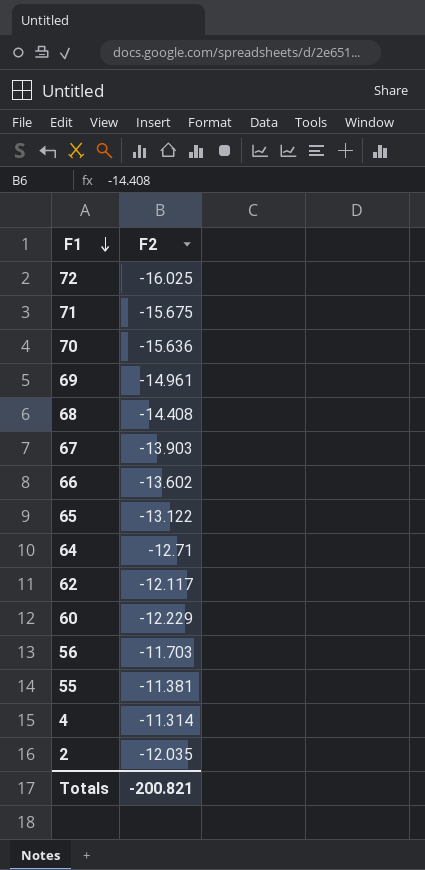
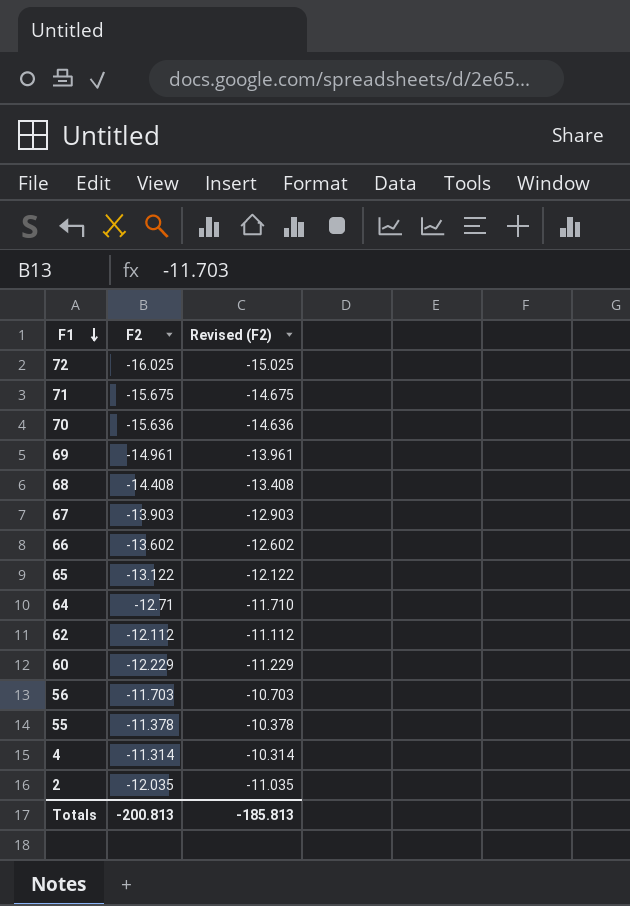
column Revised (F2) | formula: none -> [F2] + 1
62 | F2: -12.117 -> -12.112
55 | F2: -11.381 -> -11.378
Totals | F2: -200.821 -> -200.813

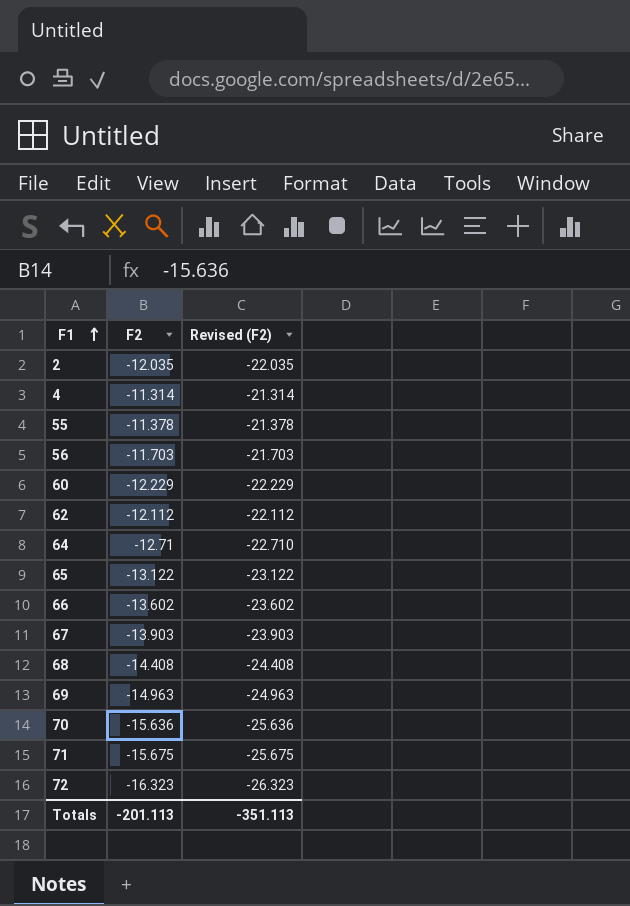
row order: F1 descending -> F1 ascending
column Revised (F2) | formula: [F2] + 1 -> [F2] - 10
69 | F2: -14.961 -> -14.963
72 | F2: -16.025 -> -16.323
Totals | F2: -200.813 -> -201.113
Totals | Revised (F2): -185.813 -> -351.113

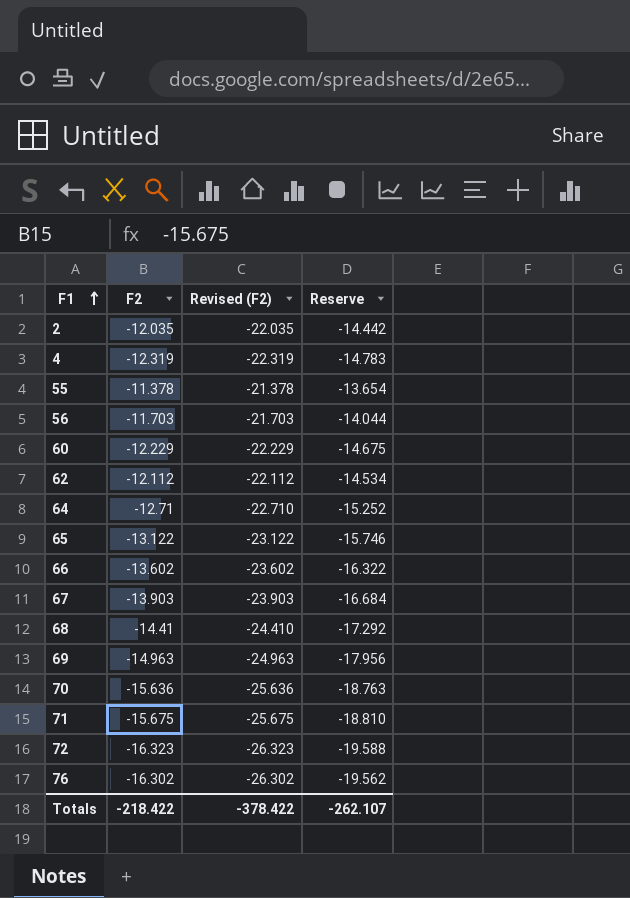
column Reserve | formula: none -> [F2] * 1.2
4 | F2: -11.314 -> -12.319
4 | Revised (F2): -21.314 -> -22.319
68 | F2: -14.408 -> -14.41
68 | Revised (F2): -24.408 -> -24.410
row 76: none -> -16.302 | -26.302 | -19.562
Totals | F2: -201.113 -> -218.422
Totals | Revised (F2): -351.113 -> -378.422

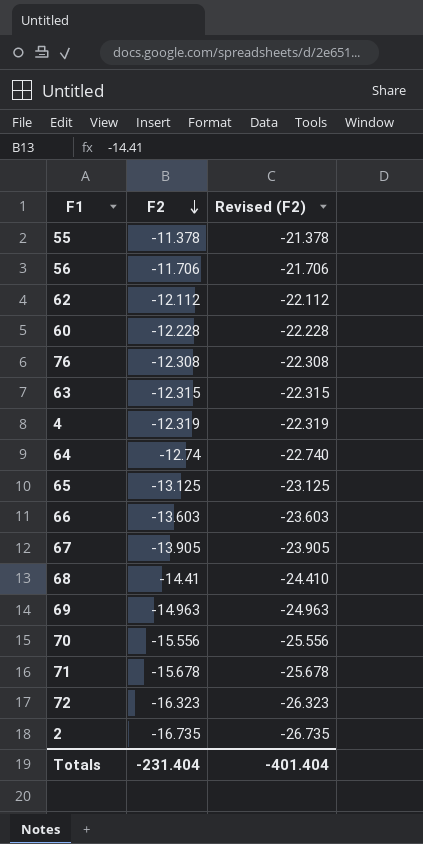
row order: F1 ascending -> F2 descending
column Reserve | formula: [F2] * 1.2 -> none
56 | F2: -11.703 -> -11.706
56 | Revised (F2): -21.703 -> -21.706
60 | F2: -12.229 -> -12.228
60 | Revised (F2): -22.229 -> -22.228
76 | F2: -16.302 -> -12.308
76 | Revised (F2): -26.302 -> -22.308
row 63: none -> -12.315 | -22.315
64 | F2: -12.71 -> -12.74
64 | Revised (F2): -22.710 -> -22.740
65 | F2: -13.122 -> -13.125
65 | Revised (F2): -23.122 -> -23.125
66 | F2: -13.602 -> -13.603
66 | Revised (F2): -23.602 -> -23.603
67 | F2: -13.903 -> -13.905
67 | Revised (F2): -23.903 -> -23.905
70 | F2: -15.636 -> -15.556
70 | Revised (F2): -25.636 -> -25.556
71 | F2: -15.675 -> -15.678
71 | Revised (F2): -25.675 -> -25.678
2 | F2: -12.035 -> -16.735
2 | Revised (F2): -22.035 -> -26.735
Totals | F2: -218.422 -> -231.404
Totals | Revised (F2): -378.422 -> -401.404

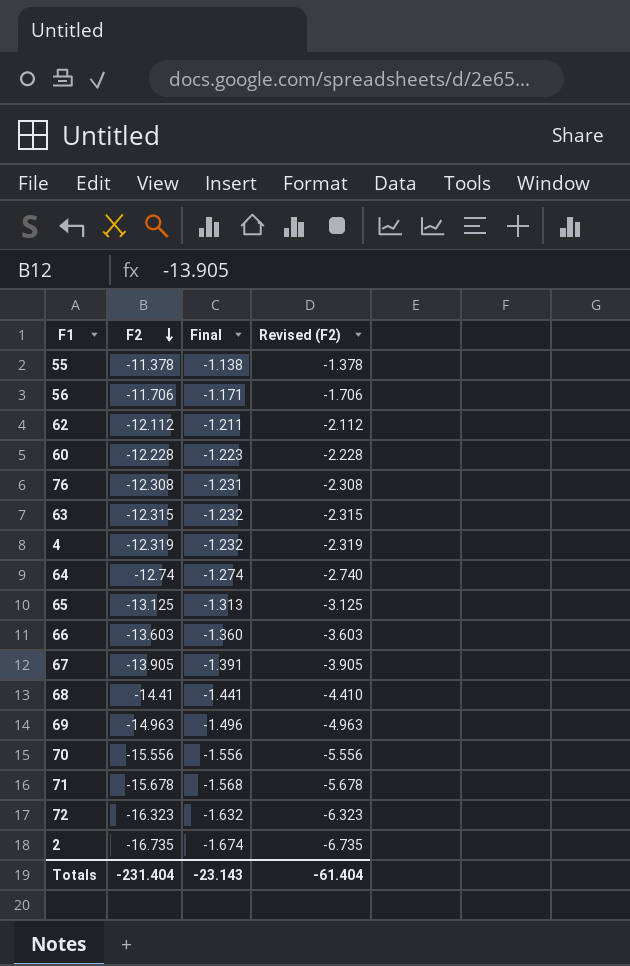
column Final | formula: none -> [F2] * 0.1
column Revised (F2) | formula: [F2] - 10 -> [F2] + 10
Totals | Revised (F2): -401.404 -> -61.404

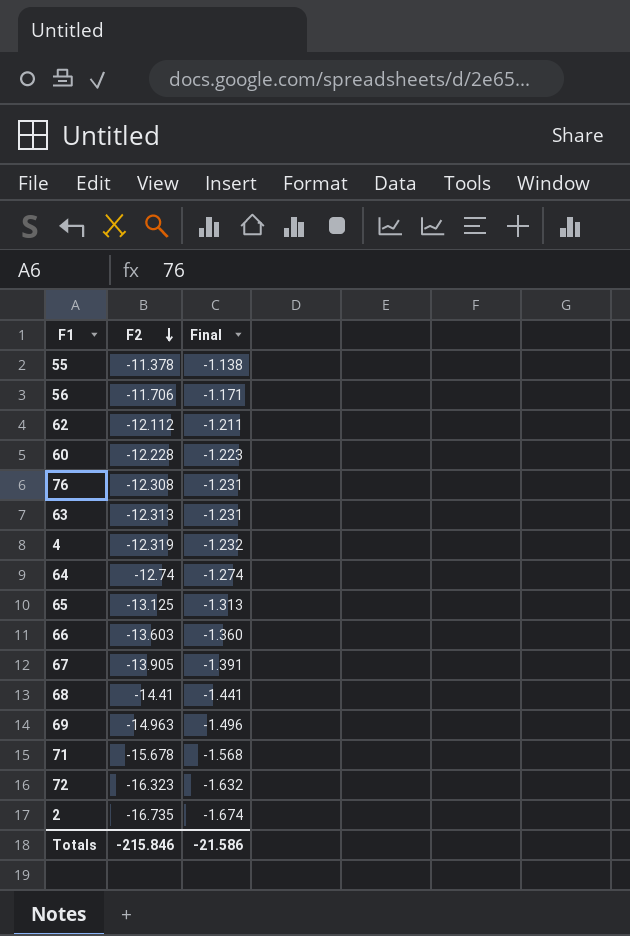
column Revised (F2) | formula: [F2] + 10 -> none
row 70: -15.556 | -1.556 | -5.556 -> none
63 | F2: -12.315 -> -12.313
63 | Final: -1.232 -> -1.231
Totals | F2: -231.404 -> -215.846
Totals | Final: -23.143 -> -21.586

